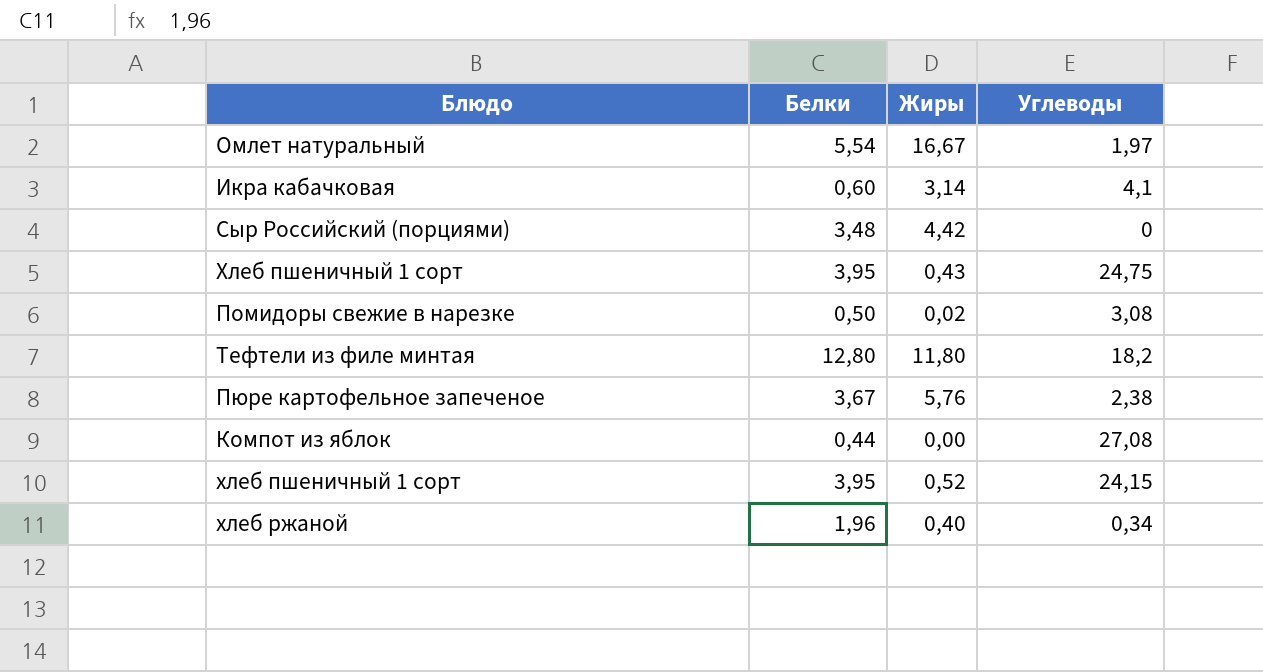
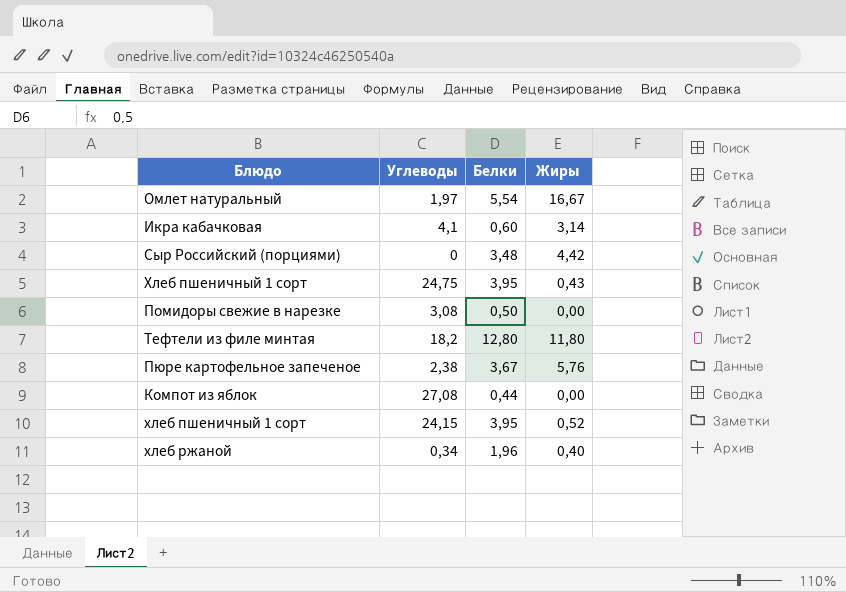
column Углеводы | position: 4 -> 2
Помидоры свежие в нарезке | Жиры: 0,02 -> 0,00

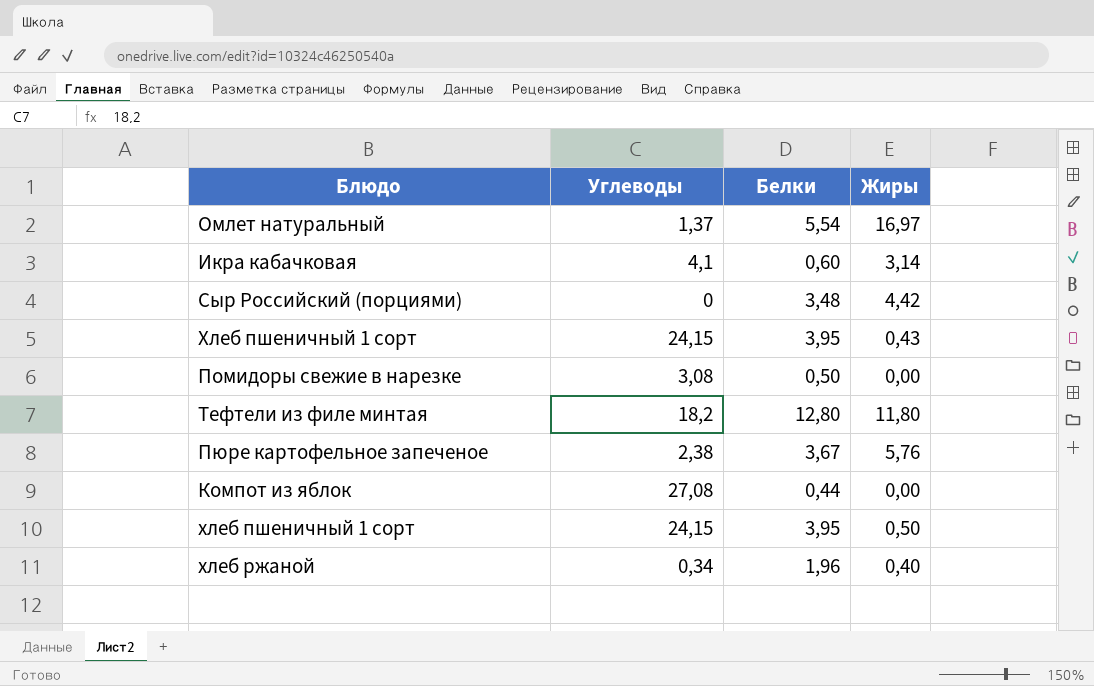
Омлет натуральный | Углеводы: 1,97 -> 1,37
Омлет натуральный | Жиры: 16,67 -> 16,97
Хлеб пшеничный 1 сорт | Углеводы: 24,75 -> 24,15
хлеб пшеничный 1 сорт | Жиры: 0,52 -> 0,50

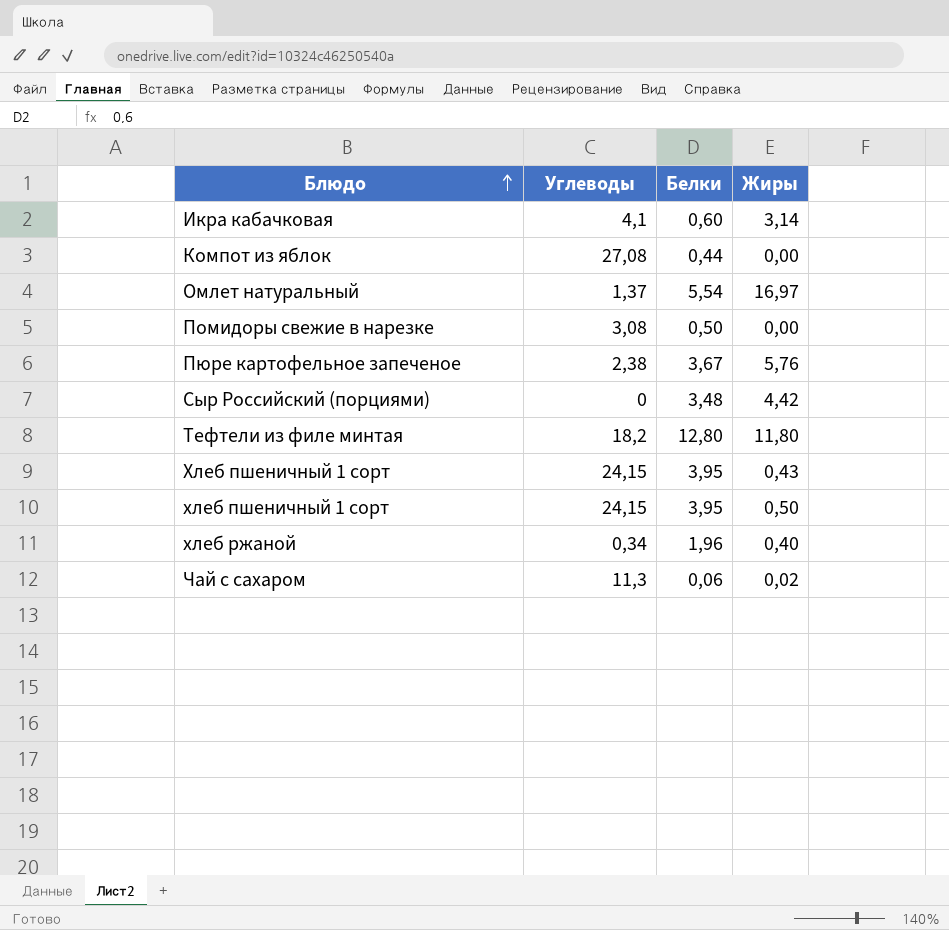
row order: none -> Блюдо ascending
row Чай с сахаром: none -> 11,3 | 0,06 | 0,02

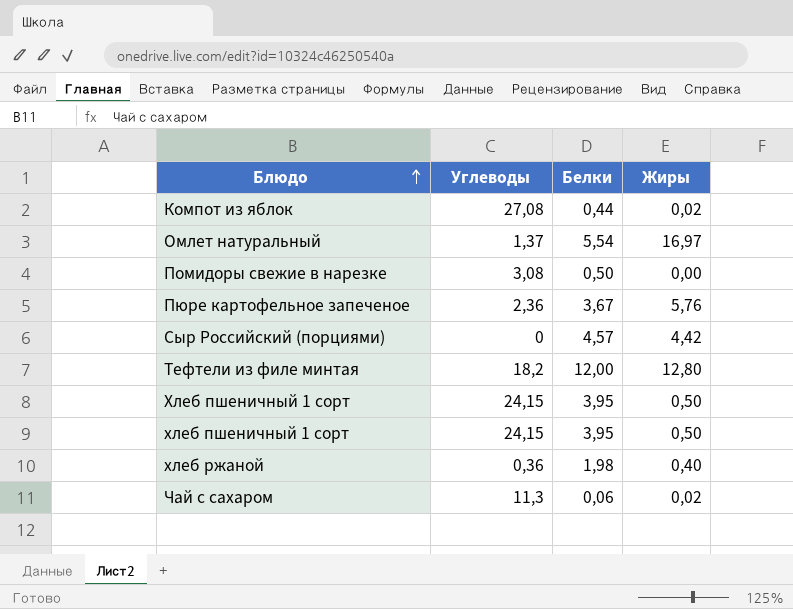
row Икра кабачковая: 4,1 | 0,60 | 3,14 -> none
Компот из яблок | Жиры: 0,00 -> 0,02
Пюре картофельное запеченое | Углеводы: 2,38 -> 2,36
Сыр Российский (порциями) | Белки: 3,48 -> 4,57
Тефтели из филе минтая | Белки: 12,80 -> 12,00
Тефтели из филе минтая | Жиры: 11,80 -> 12,80
Хлеб пшеничный 1 сорт | Жиры: 0,43 -> 0,50
хлеб ржаной | Углеводы: 0,34 -> 0,36
хлеб ржаной | Белки: 1,96 -> 1,98

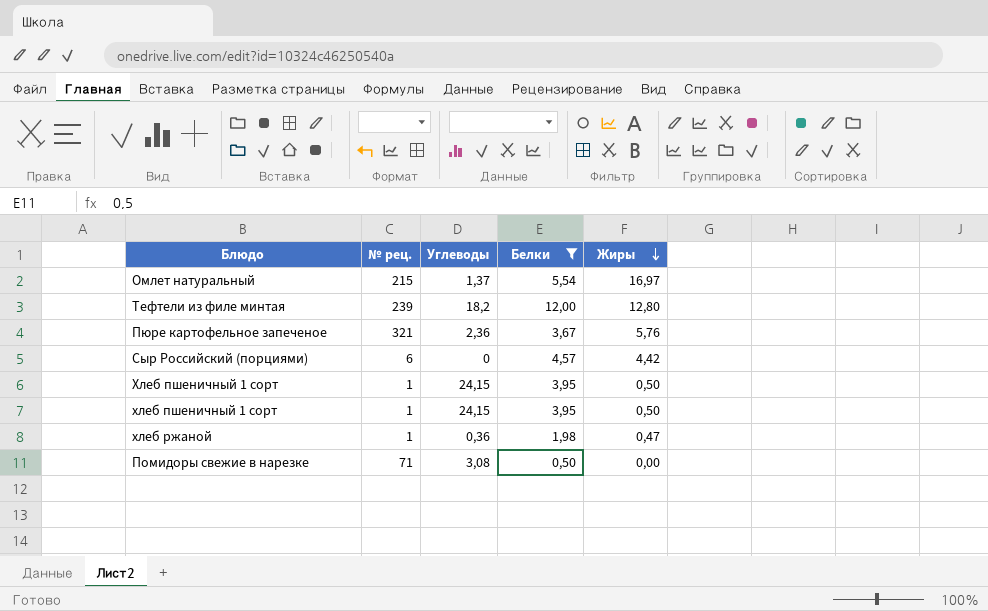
filter: none -> Белки >= 0,50
row order: Блюдо ascending -> Жиры descending
column № рец. | position: none -> 2
хлеб ржаной | Жиры: 0,40 -> 0,47

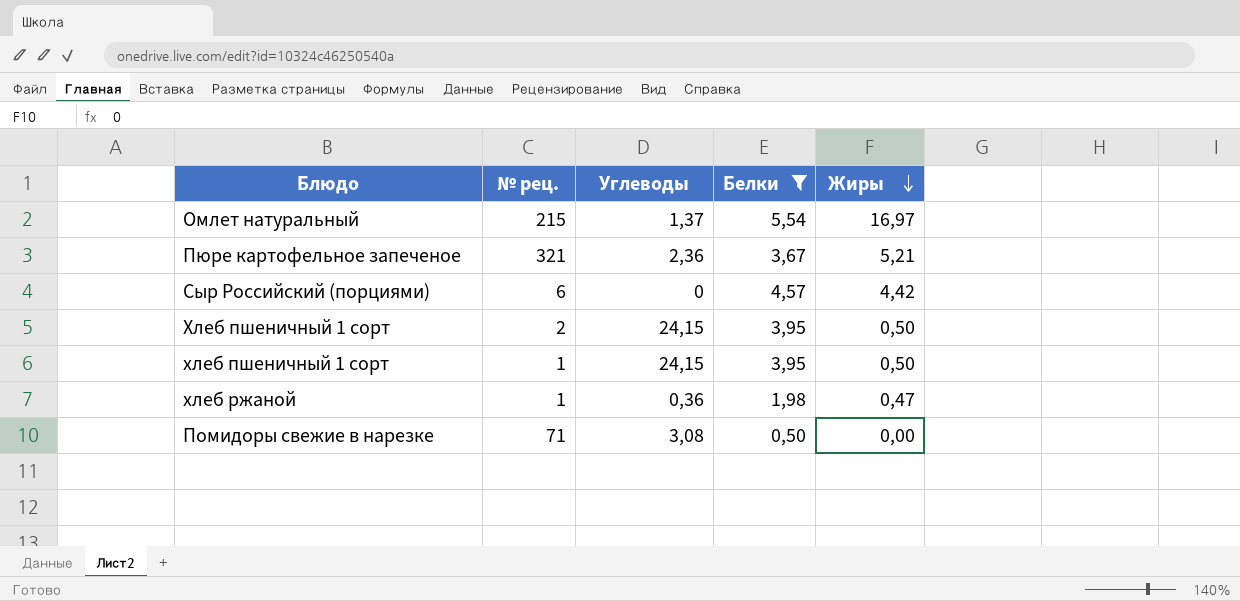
row Тефтели из филе минтая: 239 | 18,2 | 12,00 | 12,80 -> none
Пюре картофельное запеченое | Жиры: 5,76 -> 5,21
Хлеб пшеничный 1 сорт | № рец.: 1 -> 2

